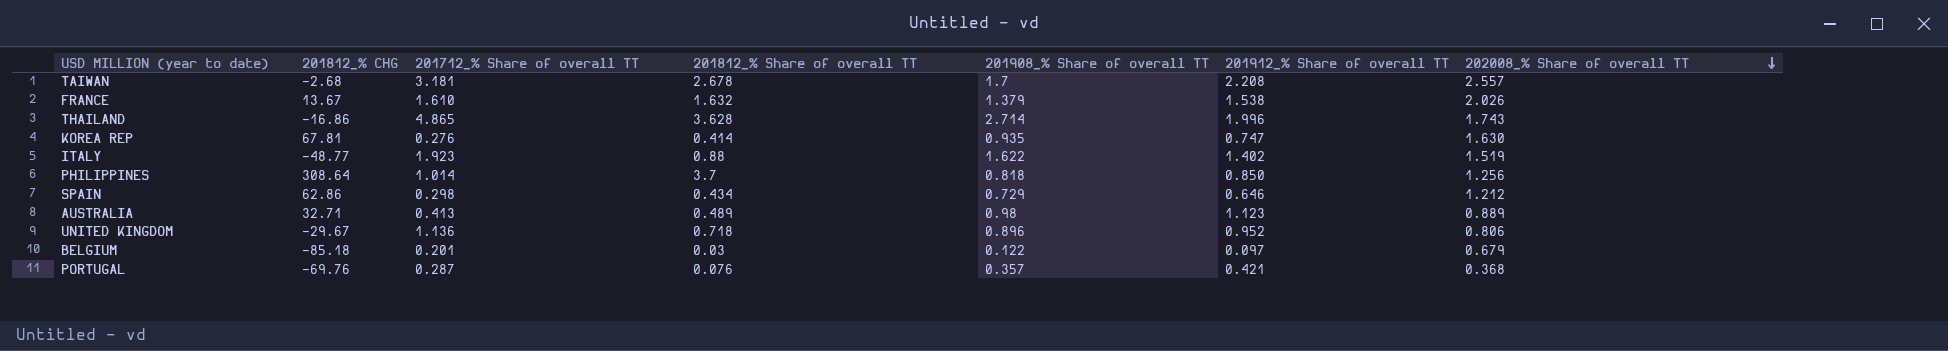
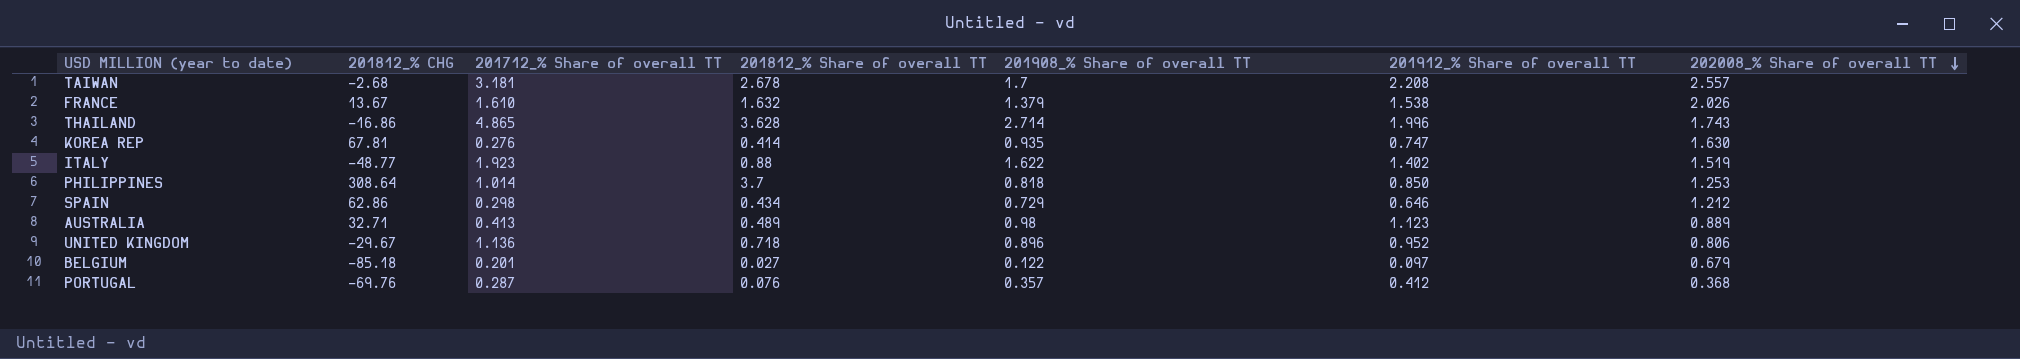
PHILIPPINES | 202008_% Share of overall TT: 1.256 -> 1.253
BELGIUM | 201812_% Share of overall TT: 0.03 -> 0.027
PORTUGAL | 201912_% Share of overall TT: 0.421 -> 0.412

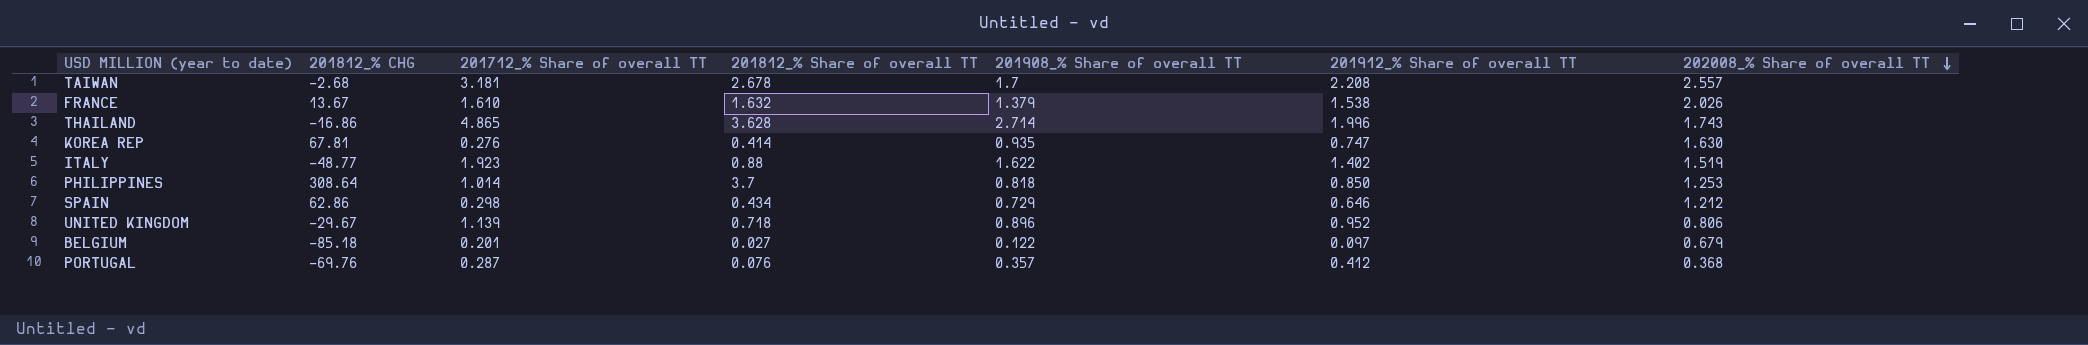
row AUSTRALIA: 32.71 | 0.413 | 0.489 | 0.98 | 1.123 | 0.889 -> none
UNITED KINGDOM | 201712_% Share of overall TT: 1.136 -> 1.139

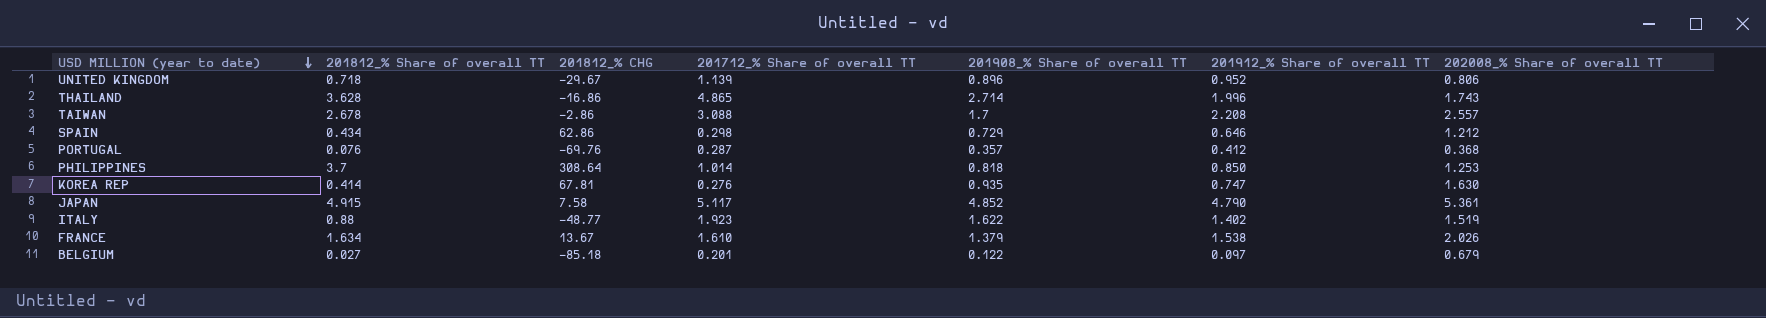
row order: 202008_% Share of overall TT descending -> USD MILLION (year to date) descending
column 201812_% Share of overall TT | position: 4 -> 2
TAIWAN | 201812_% CHG: -2.68 -> -2.86
TAIWAN | 201712_% Share of overall TT: 3.181 -> 3.088
row JAPAN: none -> 4.915 | 7.58 | 5.117 | 4.852 | 4.790 | 5.361
FRANCE | 201812_% Share of overall TT: 1.632 -> 1.634

